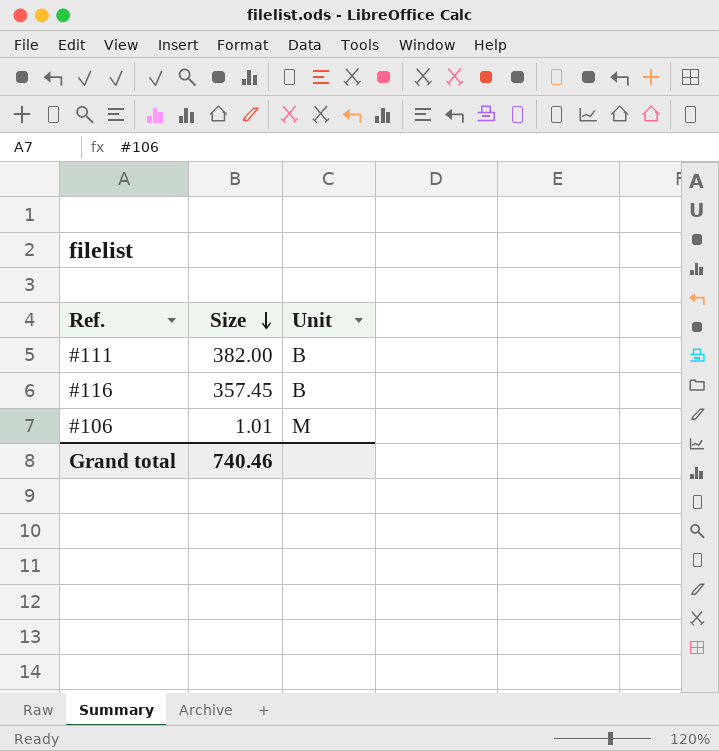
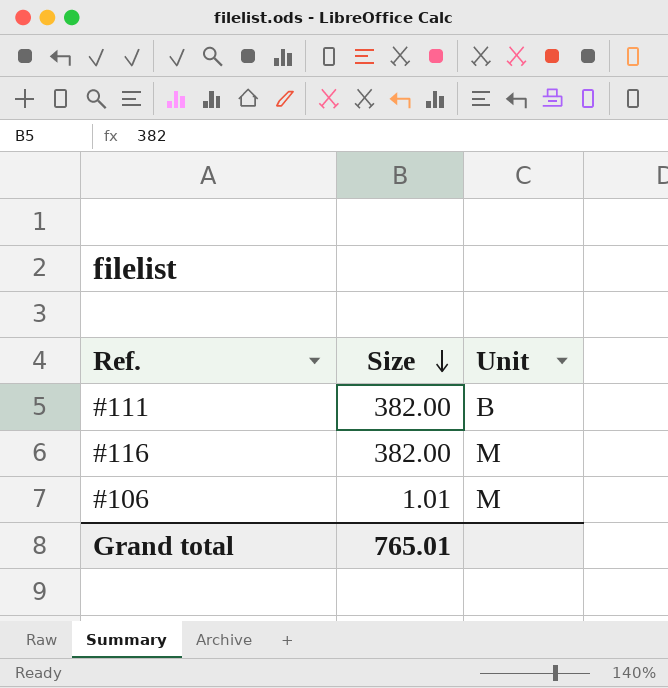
#116 | Size: 357.45 -> 382.00
#116 | Unit: B -> M
Grand total | Size: 740.46 -> 765.01

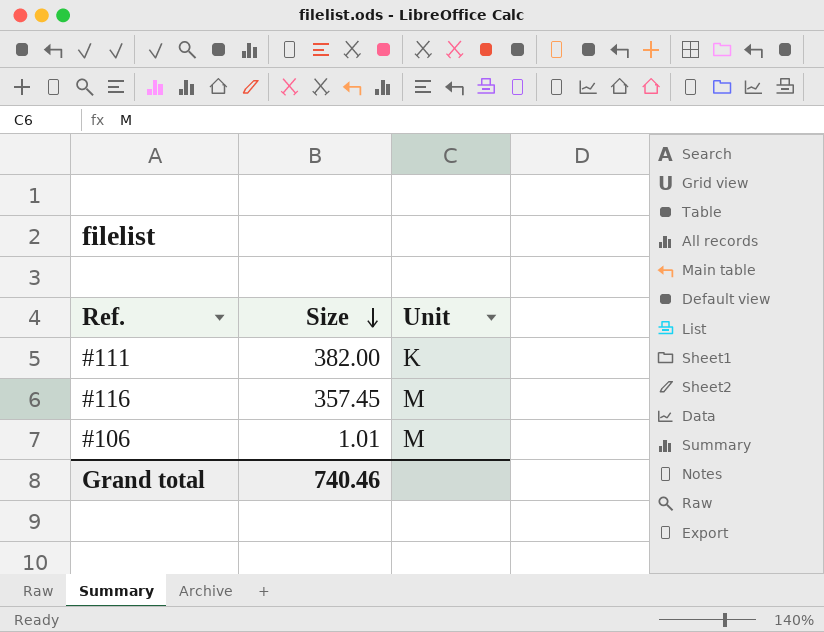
#111 | Unit: B -> K
#116 | Size: 382.00 -> 357.45
Grand total | Size: 765.01 -> 740.46

